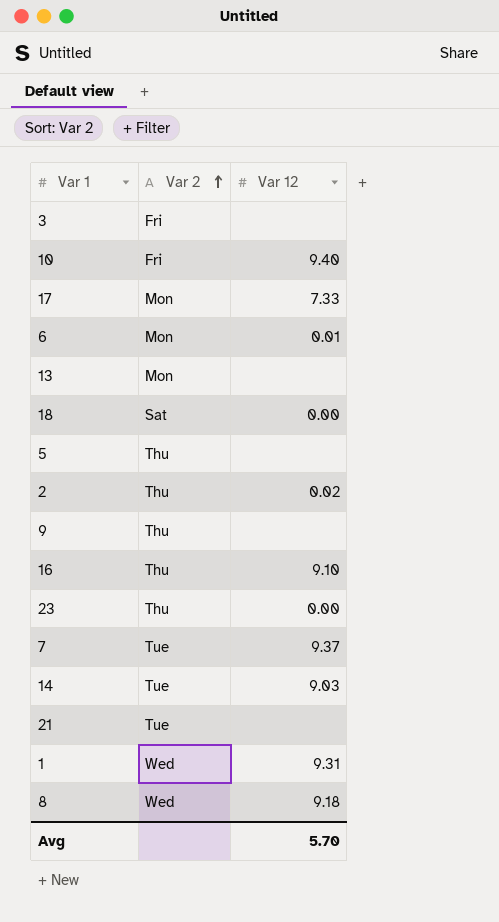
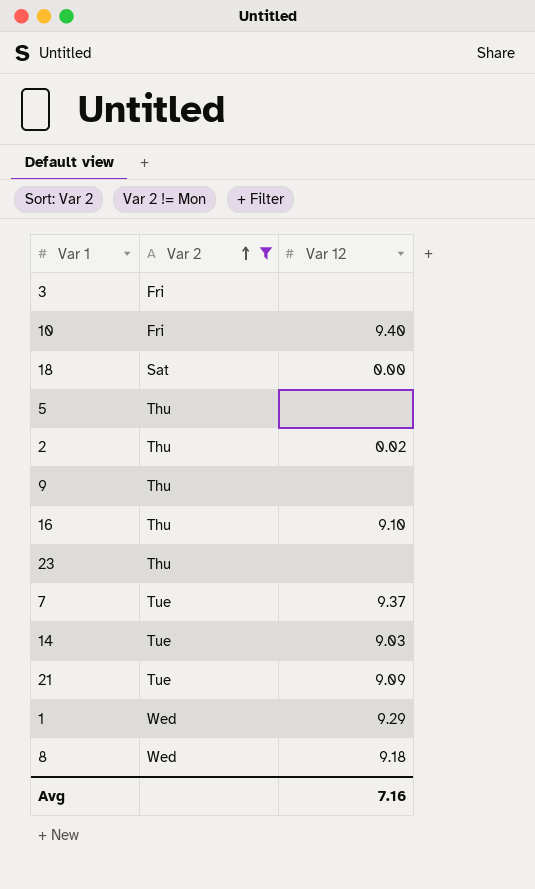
filter: none -> Var 2 != Mon
23 | Var 12: 0.00 -> none
21 | Var 12: none -> 9.09
1 | Var 12: 9.31 -> 9.29
Avg | Var 12: 5.70 -> 7.16

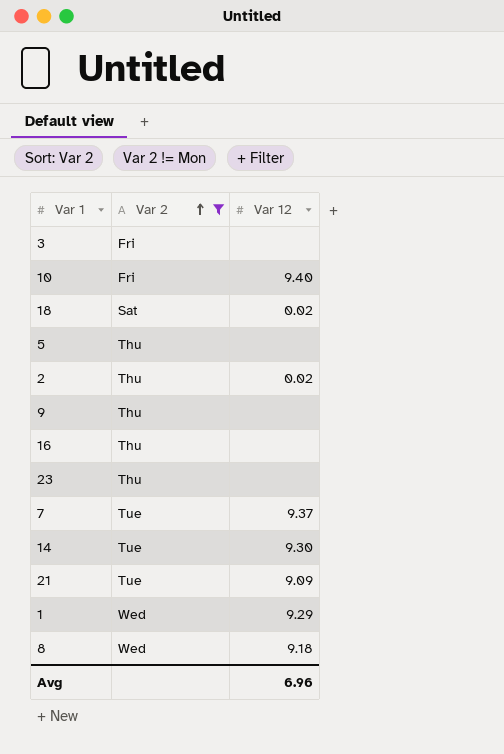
18 | Var 12: 0.00 -> 0.02
16 | Var 12: 9.10 -> none
14 | Var 12: 9.03 -> 9.30
Avg | Var 12: 7.16 -> 6.96

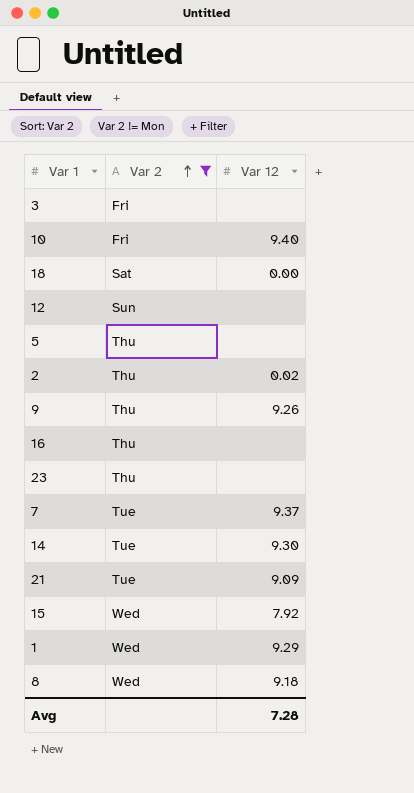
18 | Var 12: 0.02 -> 0.00
row 12: none -> Sun | none
9 | Var 12: none -> 9.26
row 15: none -> Wed | 7.92
Avg | Var 12: 6.96 -> 7.28

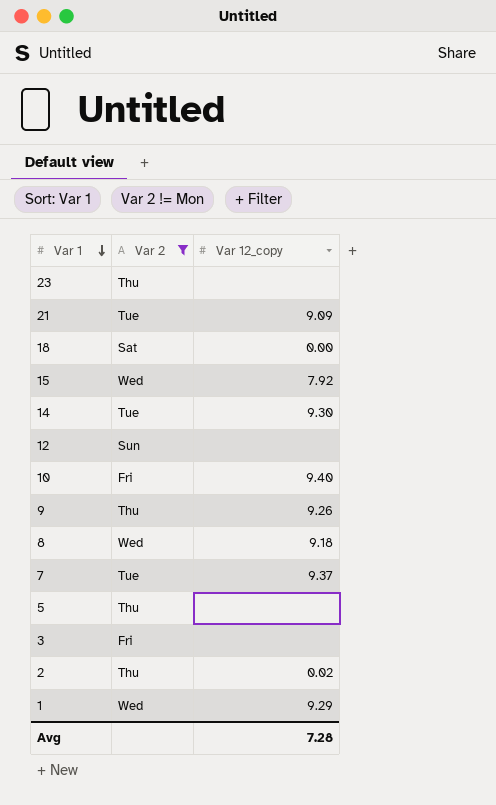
row order: Var 2 ascending -> Var 1 descending
column name: Var 12 -> Var 12_copy
row 16: Thu | none -> none

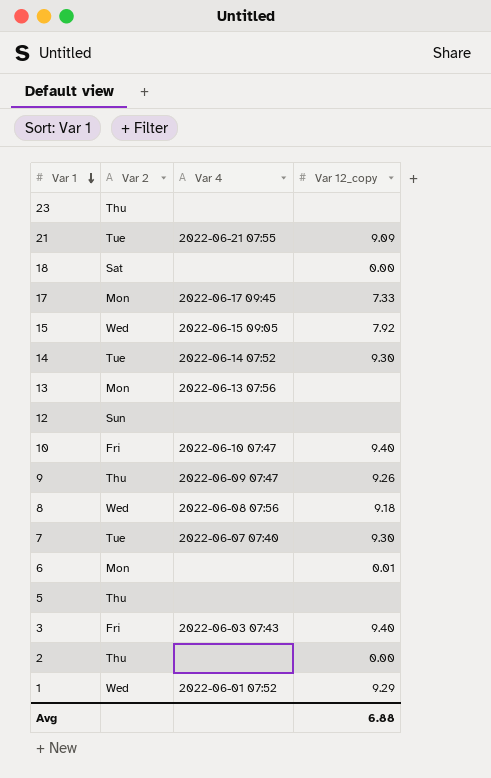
filter: Var 2 != Mon -> none
column Var 4 | position: none -> 3
7 | Var 12_copy: 9.37 -> 9.30
3 | Var 12_copy: none -> 9.40
2 | Var 12_copy: 0.02 -> 0.00
Avg | Var 12_copy: 7.28 -> 6.88

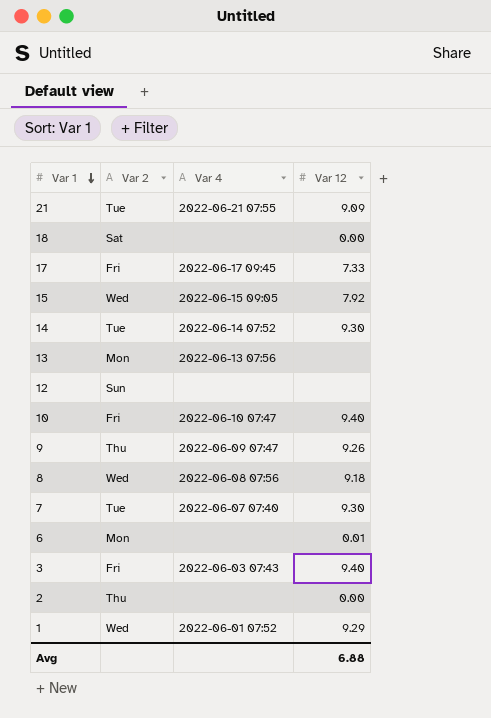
column name: Var 12_copy -> Var 12
row 23: Thu | none | none -> none
row 5: Thu | none | none -> none
17 | Var 2: Mon -> Fri

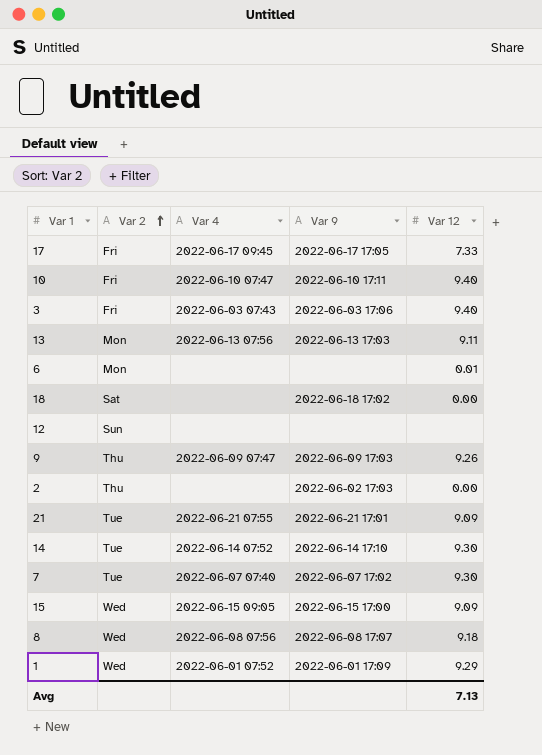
row order: Var 1 descending -> Var 2 ascending
column Var 9 | position: none -> 4
13 | Var 12: none -> 9.11
15 | Var 12: 7.92 -> 9.09
Avg | Var 12: 6.88 -> 7.13

